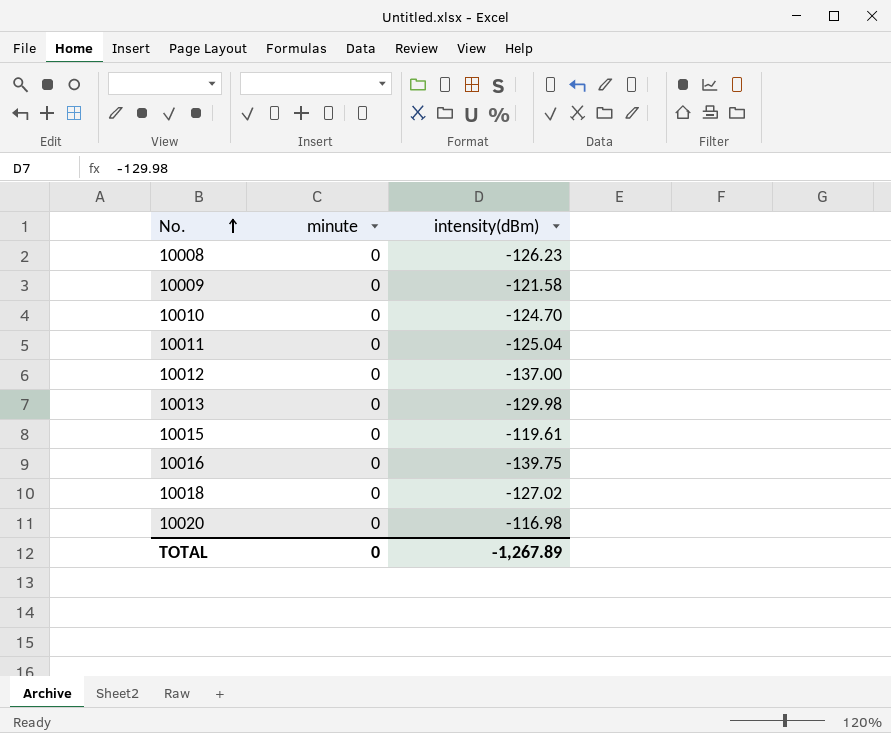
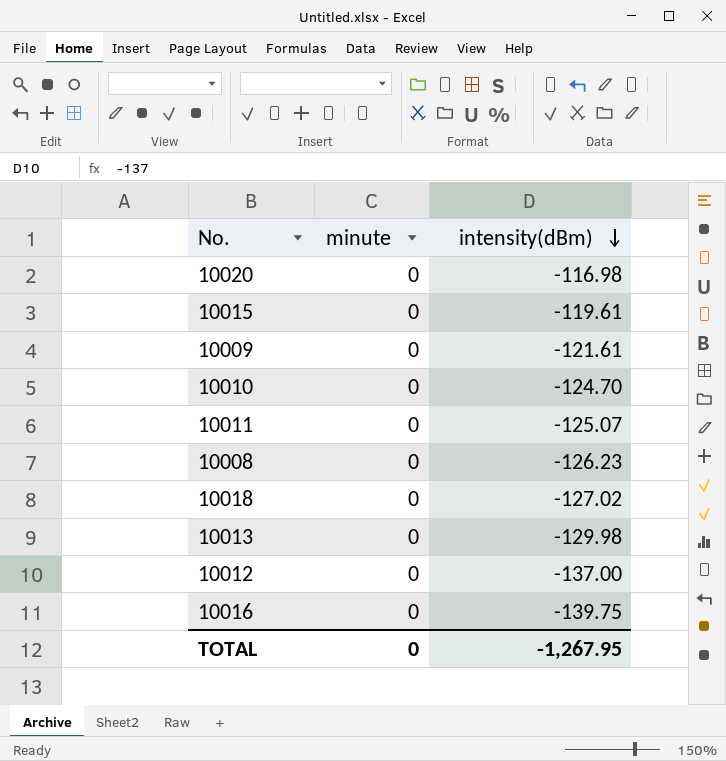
row order: No. ascending -> intensity(dBm) descending
10009 | intensity(dBm): -121.58 -> -121.61
10011 | intensity(dBm): -125.04 -> -125.07
TOTAL | intensity(dBm): -1,267.89 -> -1,267.95

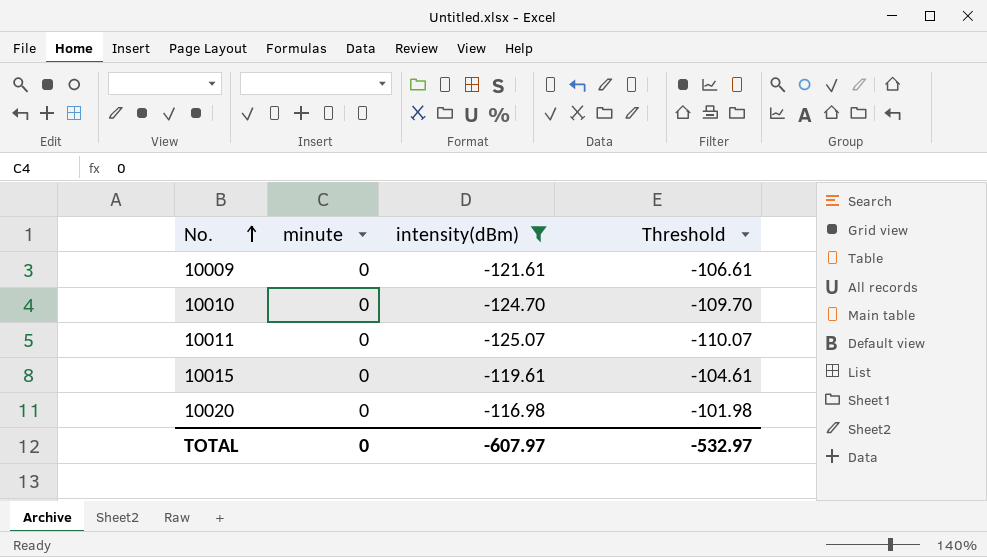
filter: none -> intensity(dBm) >= -125.07
row order: intensity(dBm) descending -> No. ascending
column Threshold | formula: none -> [intensity(dBm)] + 15
TOTAL | intensity(dBm): -1,267.95 -> -607.97

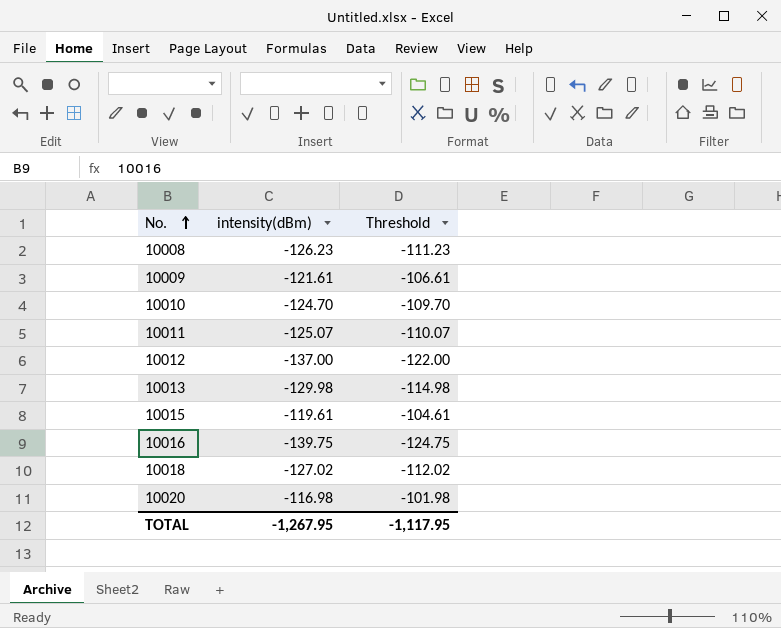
filter: intensity(dBm) >= -125.07 -> none
column minute | position: 2 -> none
TOTAL | intensity(dBm): -607.97 -> -1,267.95
TOTAL | Threshold: -532.97 -> -1,117.95

